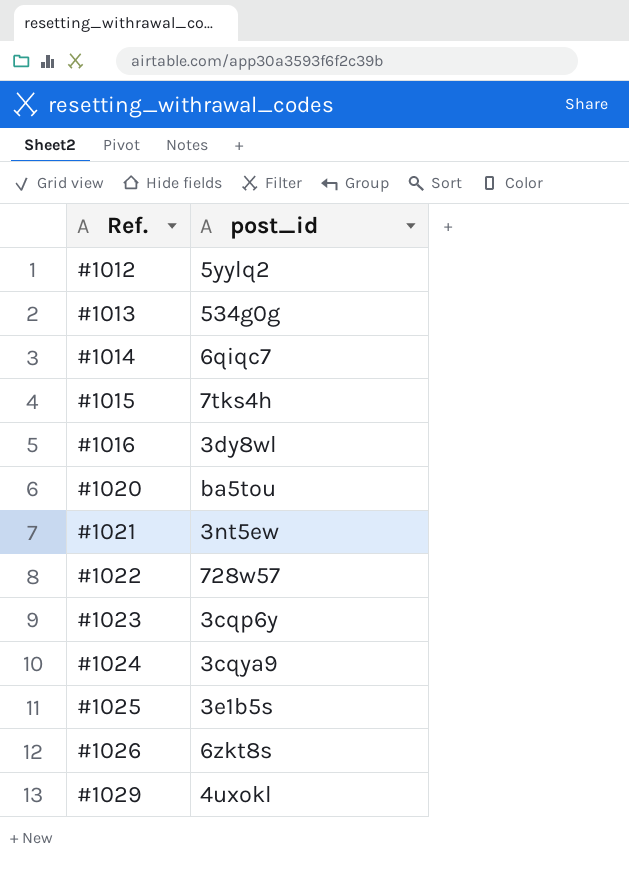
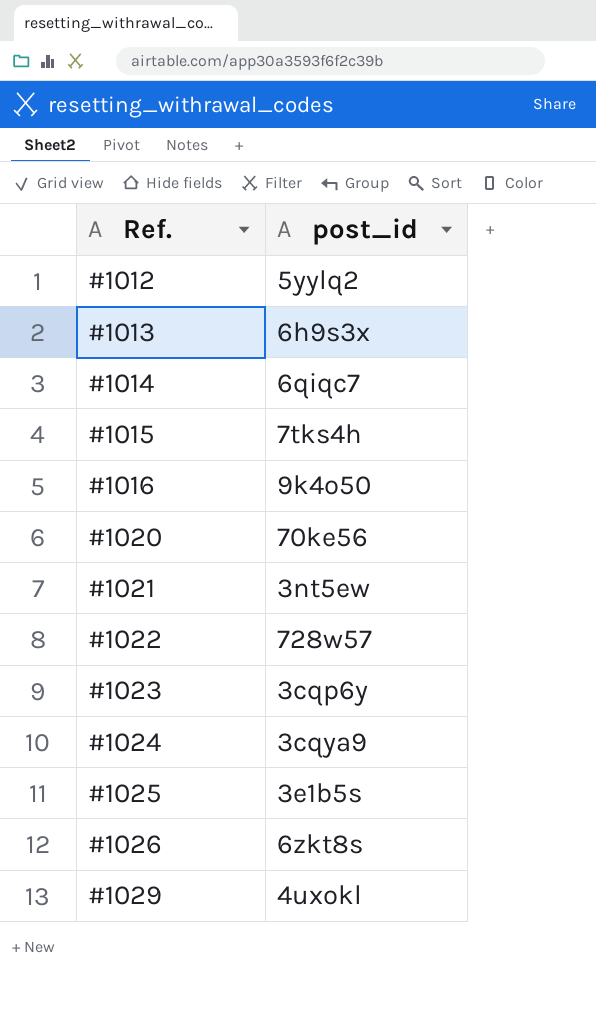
#1013 | post_id: 534g0g -> 6h9s3x
#1016 | post_id: 3dy8wl -> 9k4o50
#1020 | post_id: ba5tou -> 70ke56

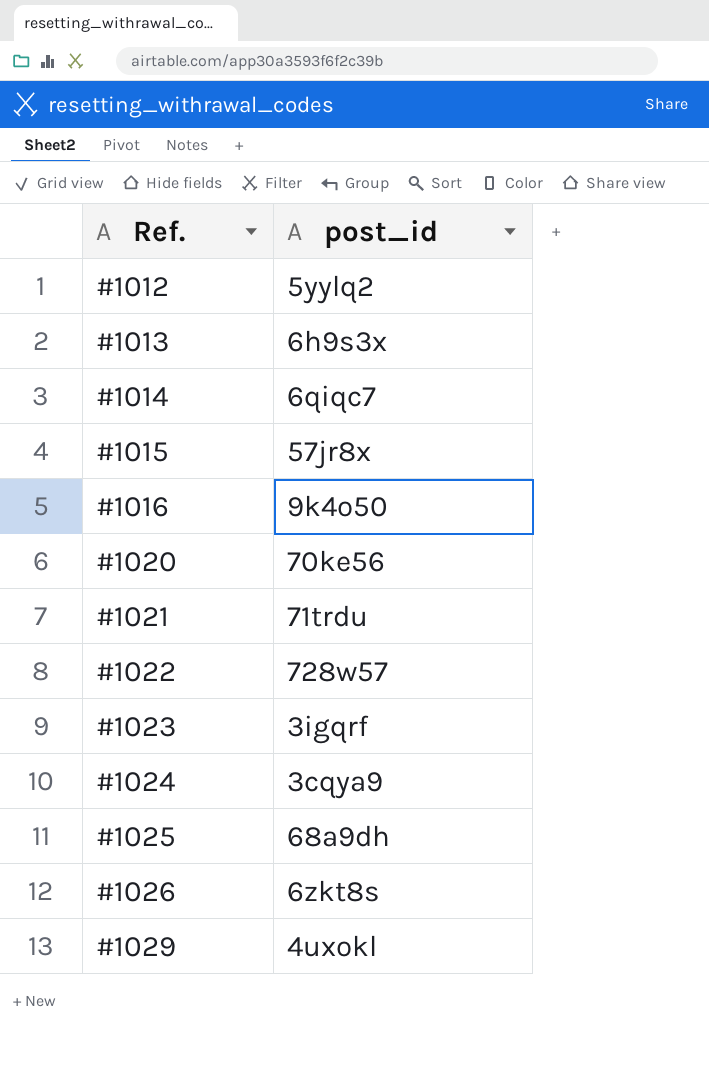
#1015 | post_id: 7tks4h -> 57jr8x
#1021 | post_id: 3nt5ew -> 71trdu
#1023 | post_id: 3cqp6y -> 3igqrf
#1025 | post_id: 3e1b5s -> 68a9dh

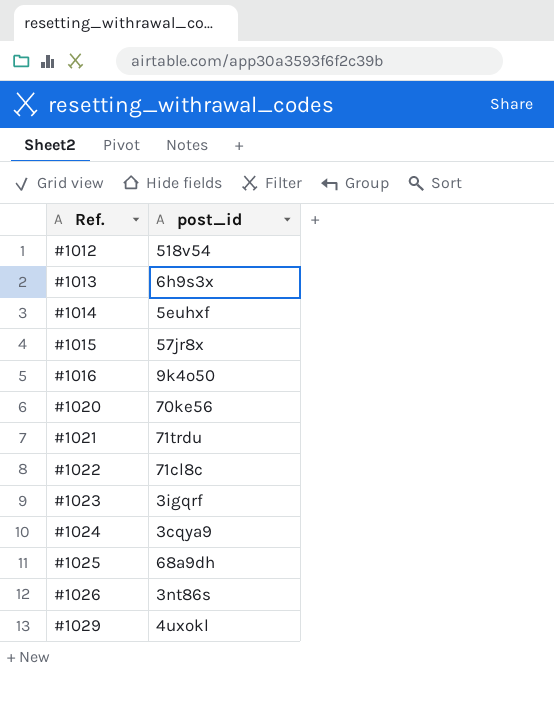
#1012 | post_id: 5yylq2 -> 518v54
#1014 | post_id: 6qiqc7 -> 5euhxf
#1022 | post_id: 728w57 -> 71cl8c
#1026 | post_id: 6zkt8s -> 3nt86s

